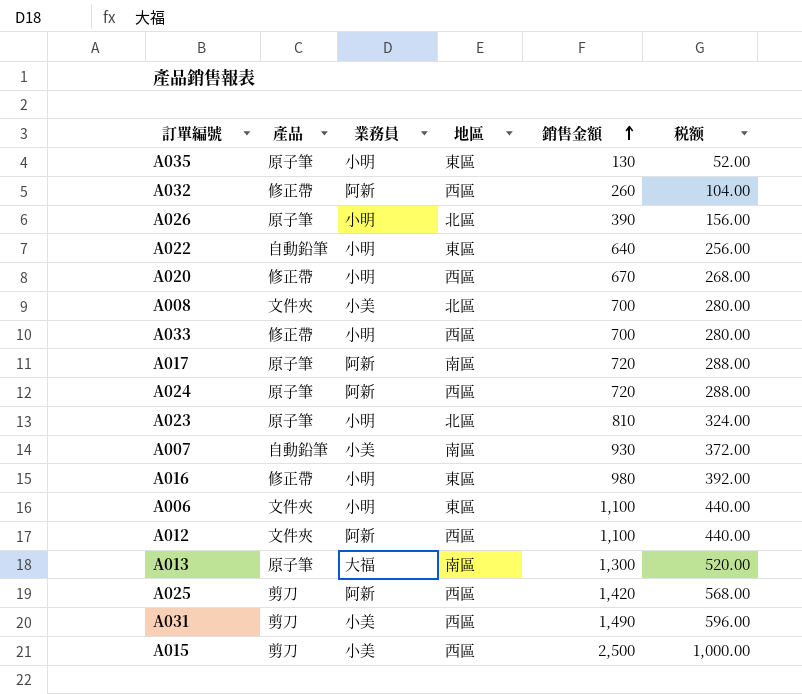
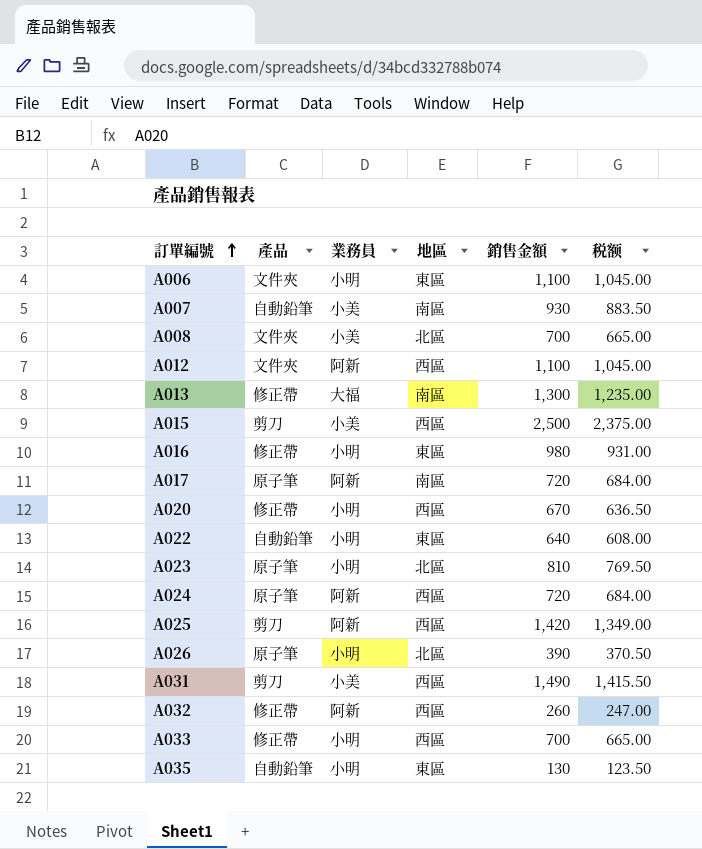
row order: 銷售金額 ascending -> 訂單編號 ascending
column 税额 | formula: [銷售金額] * 0.4 -> [銷售金額] * 0.95
A013 | 產品: 原子筆 -> 修正帶
A035 | 產品: 原子筆 -> 自動鉛筆

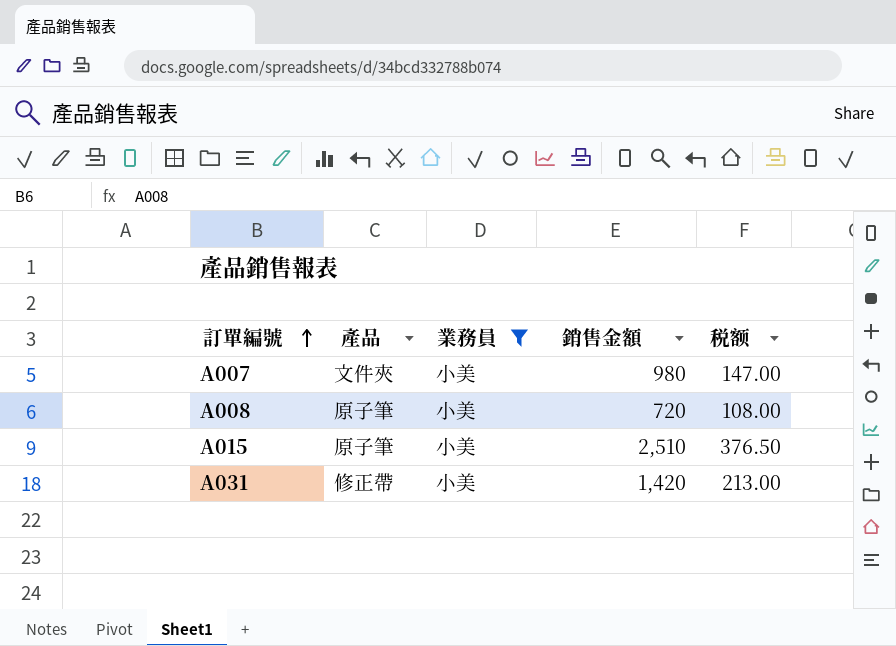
filter: none -> 業務員 = 小美
column 地區 | position: 4 -> none
column 税额 | formula: [銷售金額] * 0.95 -> [銷售金額] * 0.15
A007 | 產品: 自動鉛筆 -> 文件夾
A007 | 銷售金額: 930 -> 980
A008 | 產品: 文件夾 -> 原子筆
A008 | 銷售金額: 700 -> 720
A015 | 產品: 剪刀 -> 原子筆
A015 | 銷售金額: 2,500 -> 2,510
A031 | 產品: 剪刀 -> 修正帶
A031 | 銷售金額: 1,490 -> 1,420

